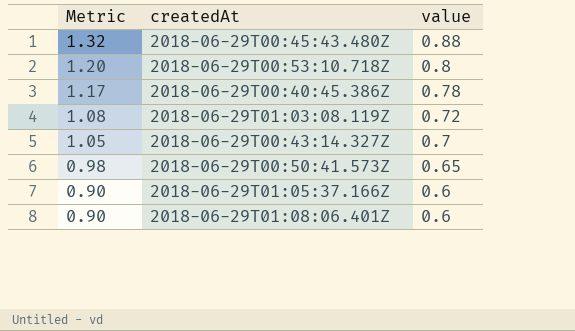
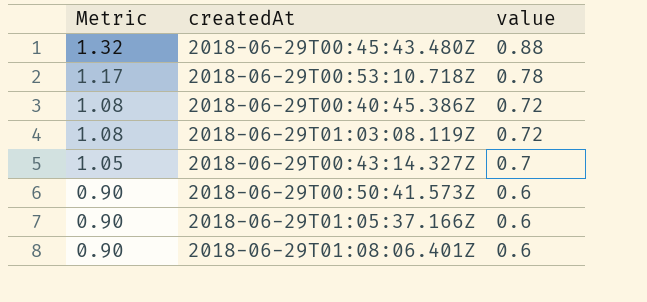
2018-06-29T00:53:10.718Z | Metric: 1.20 -> 1.17
2018-06-29T00:53:10.718Z | value: 0.8 -> 0.78
2018-06-29T00:40:45.386Z | Metric: 1.17 -> 1.08
2018-06-29T00:40:45.386Z | value: 0.78 -> 0.72
2018-06-29T00:50:41.573Z | Metric: 0.98 -> 0.90
2018-06-29T00:50:41.573Z | value: 0.65 -> 0.6

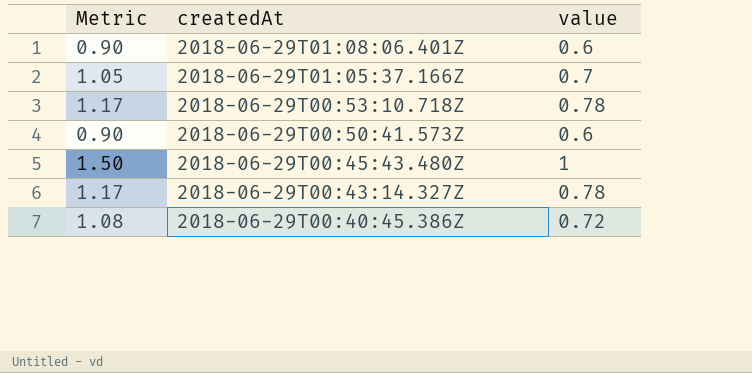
row order: Metric descending -> createdAt descending
row 2018-06-29T01:03:08.119Z: 1.08 | 0.72 -> none
2018-06-29T01:05:37.166Z | Metric: 0.90 -> 1.05
2018-06-29T01:05:37.166Z | value: 0.6 -> 0.7
2018-06-29T00:45:43.480Z | Metric: 1.32 -> 1.50
2018-06-29T00:45:43.480Z | value: 0.88 -> 1
2018-06-29T00:43:14.327Z | Metric: 1.05 -> 1.17
2018-06-29T00:43:14.327Z | value: 0.7 -> 0.78

